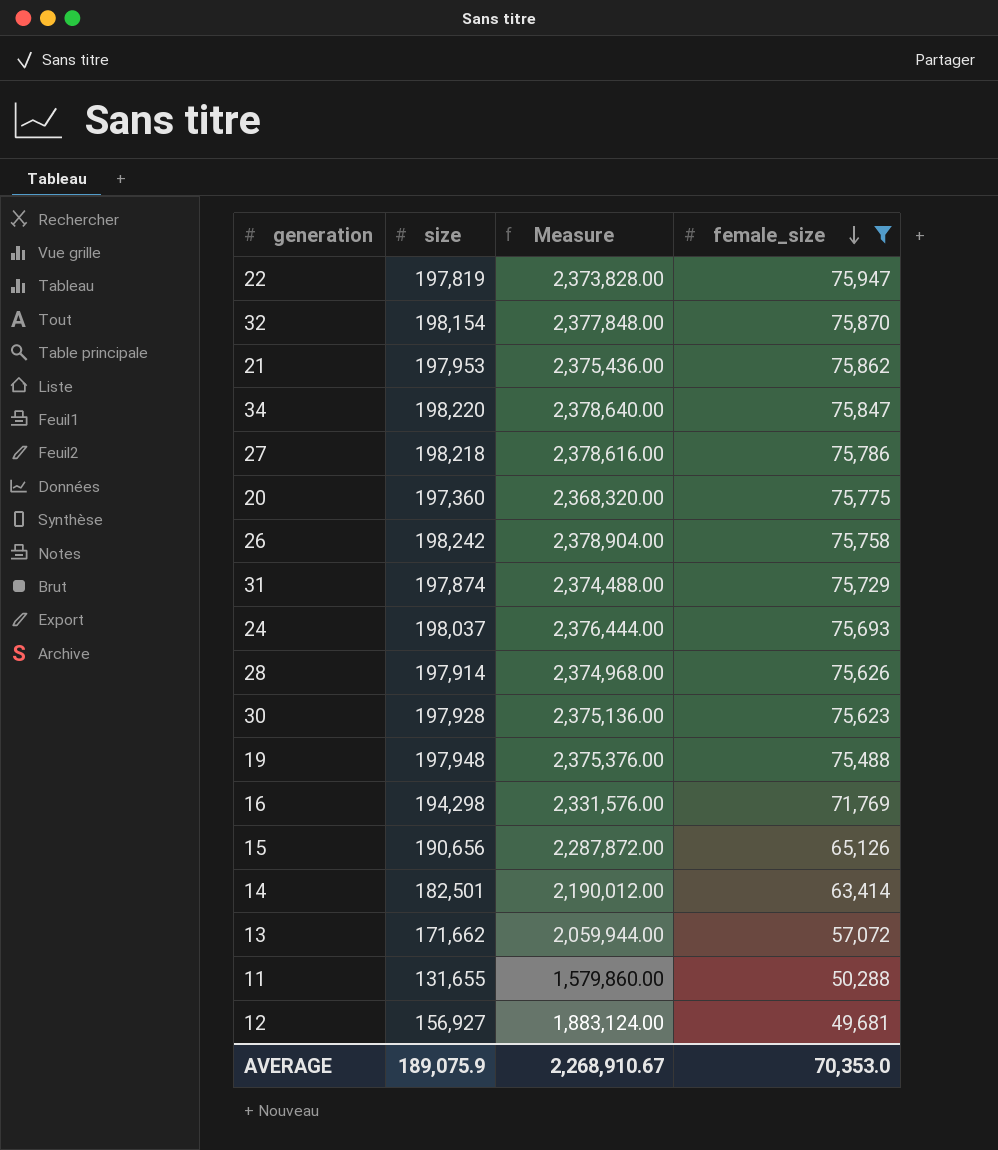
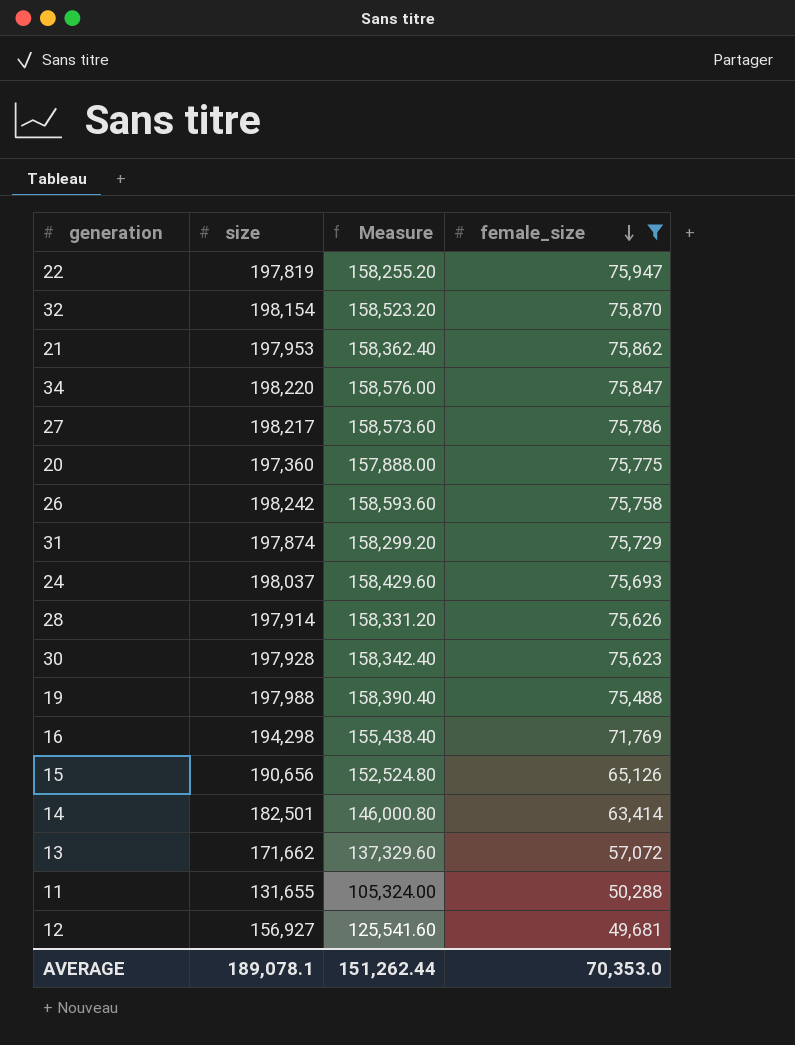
column Measure | formula: [size] * 12 -> [size] * 0.8
27 | size: 198,218 -> 198,217
19 | size: 197,948 -> 197,988
AVERAGE | size: 189,075.9 -> 189,078.1
AVERAGE | Measure: 2,268,910.67 -> 151,262.44

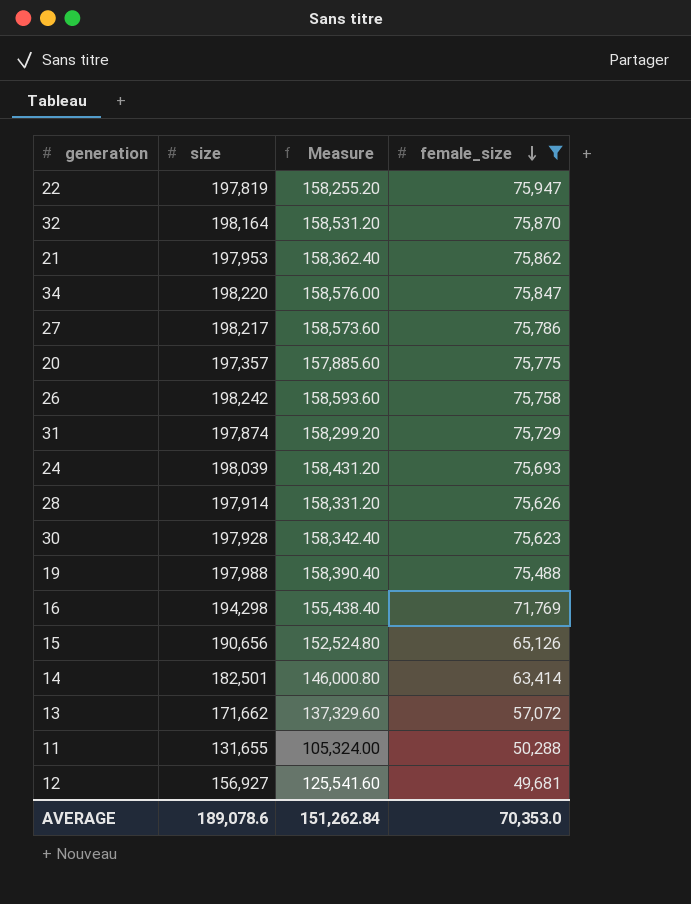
32 | size: 198,154 -> 198,164
32 | Measure: 158,523.20 -> 158,531.20
20 | size: 197,360 -> 197,357
20 | Measure: 157,888.00 -> 157,885.60
24 | size: 198,037 -> 198,039
24 | Measure: 158,429.60 -> 158,431.20
AVERAGE | size: 189,078.1 -> 189,078.6
AVERAGE | Measure: 151,262.44 -> 151,262.84

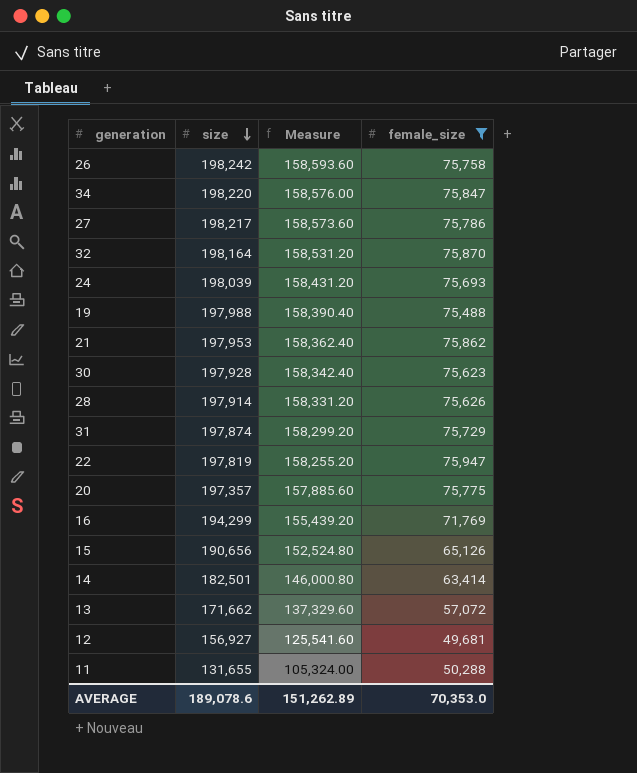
row order: female_size descending -> size descending
16 | size: 194,298 -> 194,299
16 | Measure: 155,438.40 -> 155,439.20
AVERAGE | Measure: 151,262.84 -> 151,262.89

